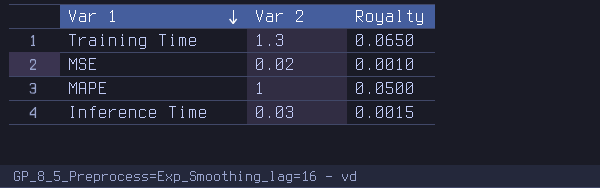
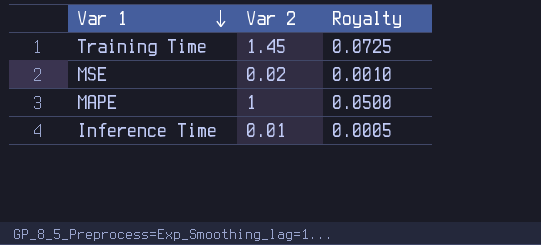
Training Time | Var 2: 1.3 -> 1.45
Training Time | Royalty: 0.0650 -> 0.0725
Inference Time | Var 2: 0.03 -> 0.01
Inference Time | Royalty: 0.0015 -> 0.0005

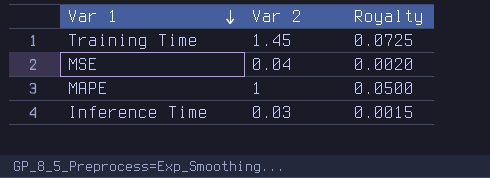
MSE | Var 2: 0.02 -> 0.04
MSE | Royalty: 0.0010 -> 0.0020
Inference Time | Var 2: 0.01 -> 0.03
Inference Time | Royalty: 0.0005 -> 0.0015

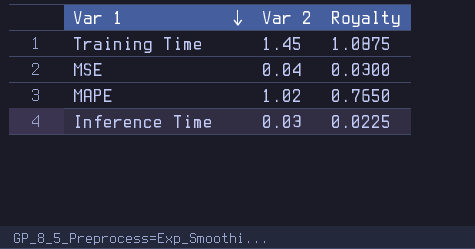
column Royalty | formula: [Var 2] * 0.05 -> [Var 2] * 0.75
MAPE | Var 2: 1 -> 1.02

